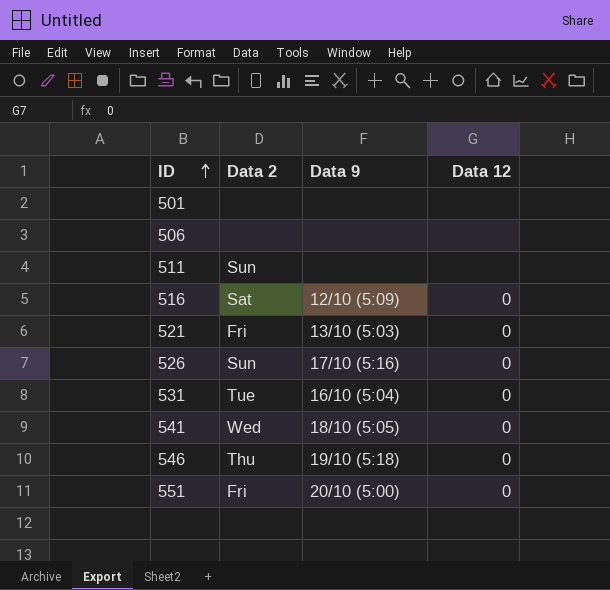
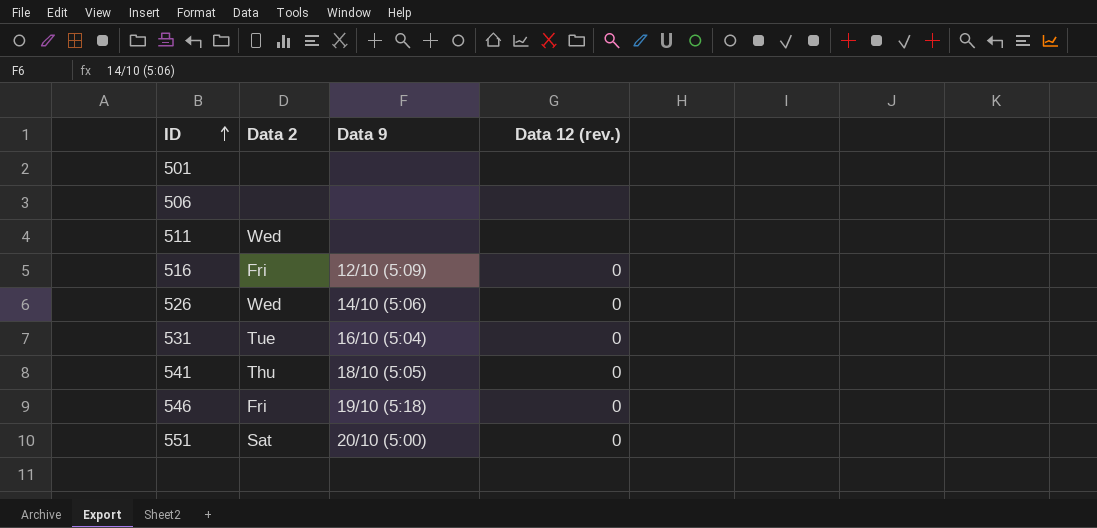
column name: Data 12 -> Data 12 (rev.)
row 521: Fri | 13/10 (5:03) | 0 -> none
511 | Data 2: Sun -> Wed
516 | Data 2: Sat -> Fri
526 | Data 2: Sun -> Wed
526 | Data 9: 17/10 (5:16) -> 14/10 (5:06)
541 | Data 2: Wed -> Thu
546 | Data 2: Thu -> Fri
551 | Data 2: Fri -> Sat

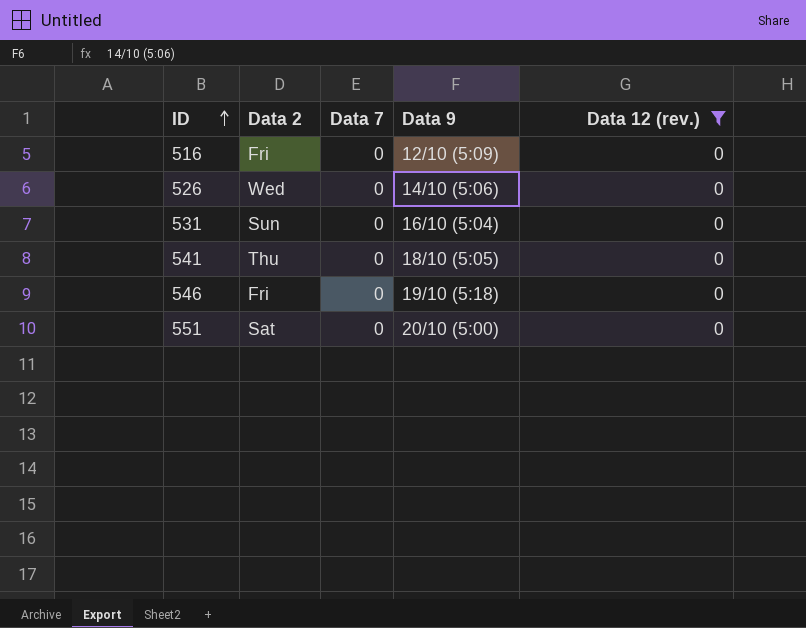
filter: none -> Data 12 (rev.) = 0
column Data 7 | position: none -> 3
531 | Data 2: Tue -> Sun

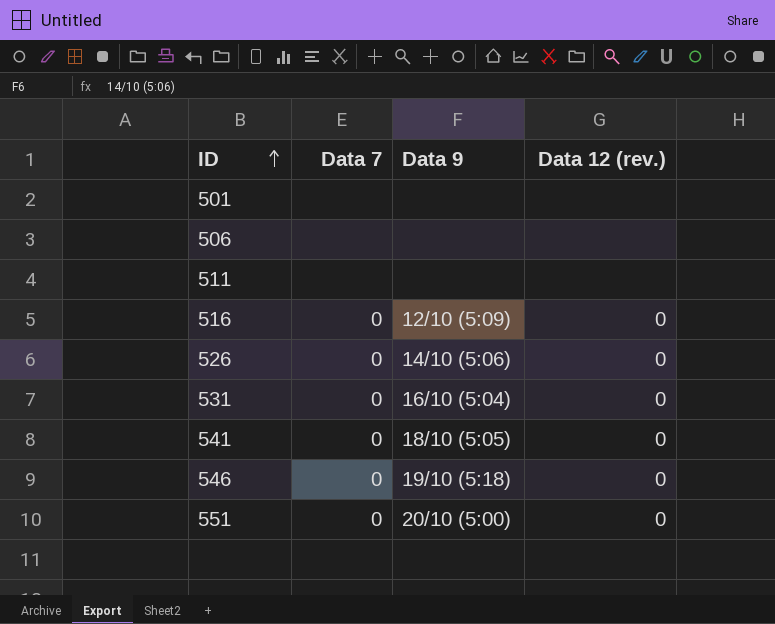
filter: Data 12 (rev.) = 0 -> none
column Data 2 | position: 2 -> none

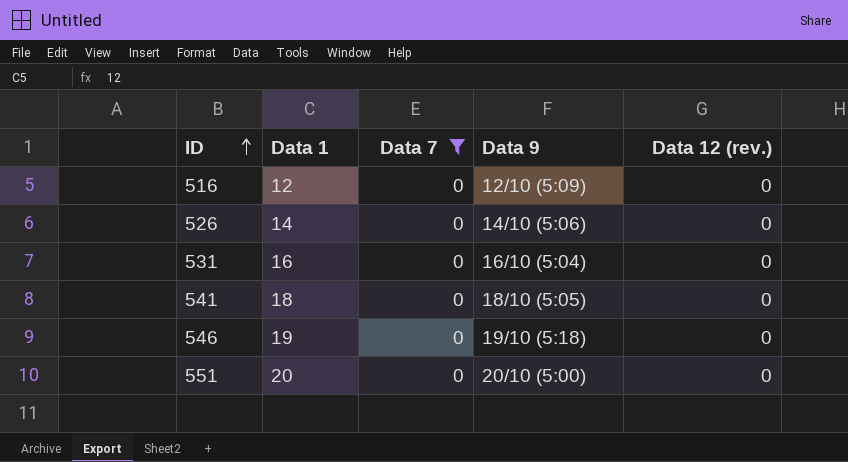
filter: none -> Data 7 = 0
column Data 1 | position: none -> 2

